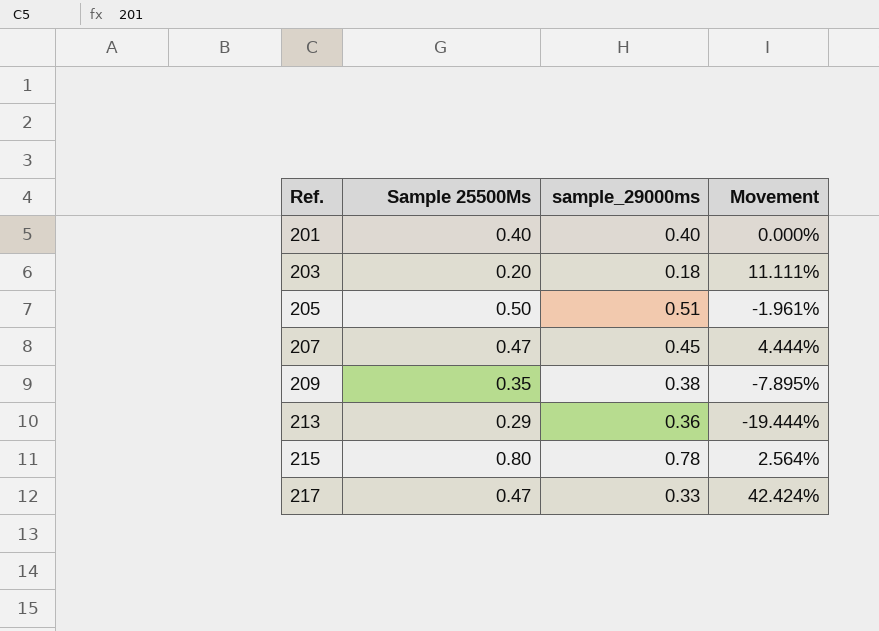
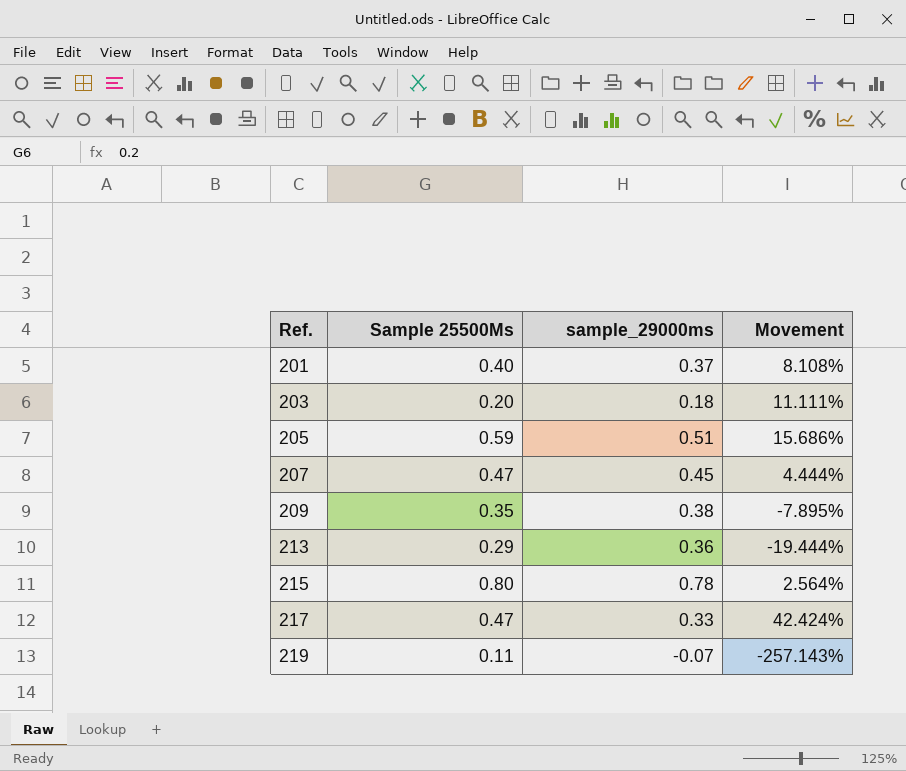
201 | sample_29000ms: 0.40 -> 0.37
201 | Movement: 0.000% -> 8.108%
205 | Sample 25500Ms: 0.50 -> 0.59
205 | Movement: -1.961% -> 15.686%
row 219: none -> 0.11 | -0.07 | -257.143%

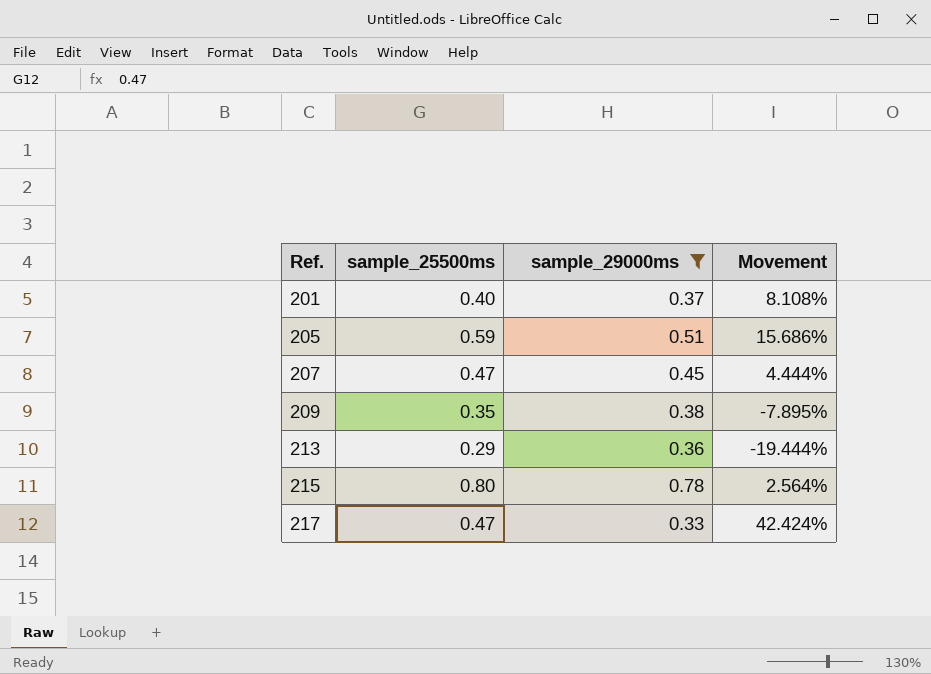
filter: none -> sample_29000ms >= 0.33
column name: Sample 25500Ms -> sample_25500ms

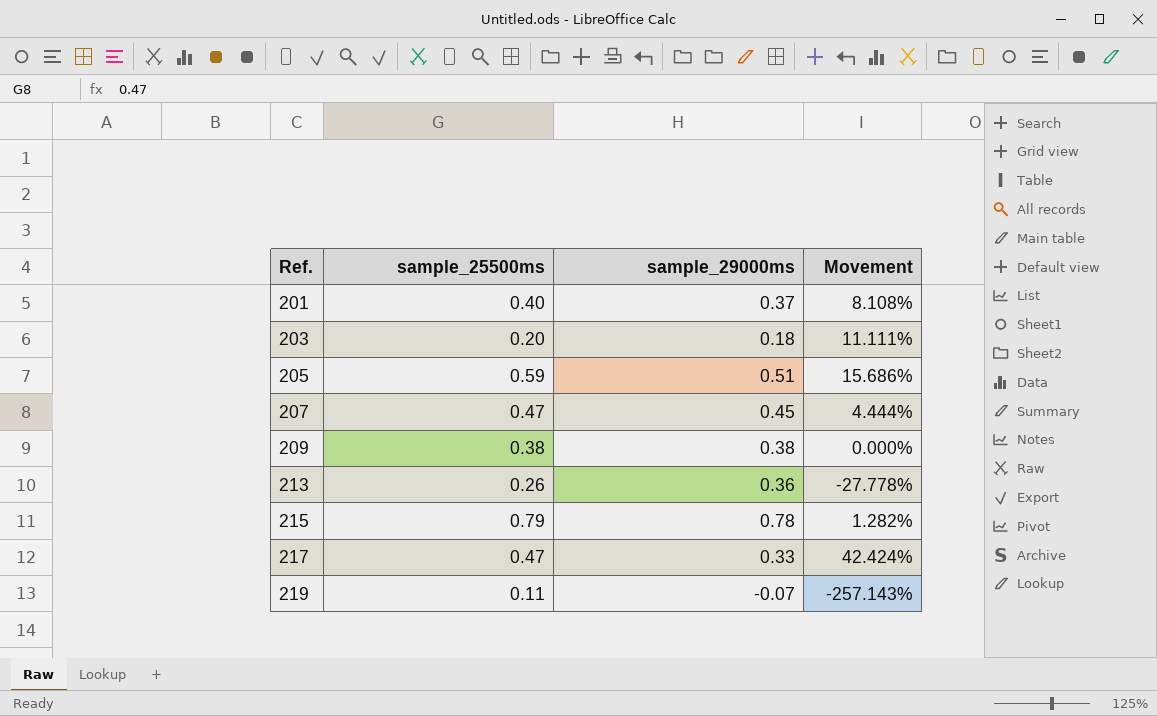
filter: sample_29000ms >= 0.33 -> none
209 | sample_25500ms: 0.35 -> 0.38
209 | Movement: -7.895% -> 0.000%
213 | sample_25500ms: 0.29 -> 0.26
213 | Movement: -19.444% -> -27.778%
215 | sample_25500ms: 0.80 -> 0.79
215 | Movement: 2.564% -> 1.282%

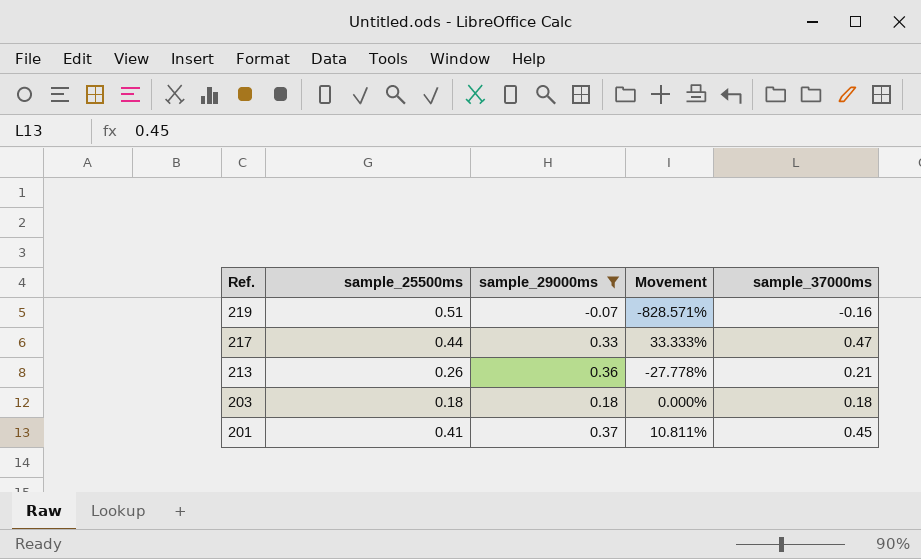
filter: none -> sample_29000ms <= 0.37
row order: Ref. ascending -> Ref. descending
column sample_37000ms | position: none -> 5
219 | sample_25500ms: 0.11 -> 0.51
219 | Movement: -257.143% -> -828.571%
217 | sample_25500ms: 0.47 -> 0.44
217 | Movement: 42.424% -> 33.333%
203 | sample_25500ms: 0.20 -> 0.18
203 | Movement: 11.111% -> 0.000%
201 | sample_25500ms: 0.40 -> 0.41
201 | Movement: 8.108% -> 10.811%

